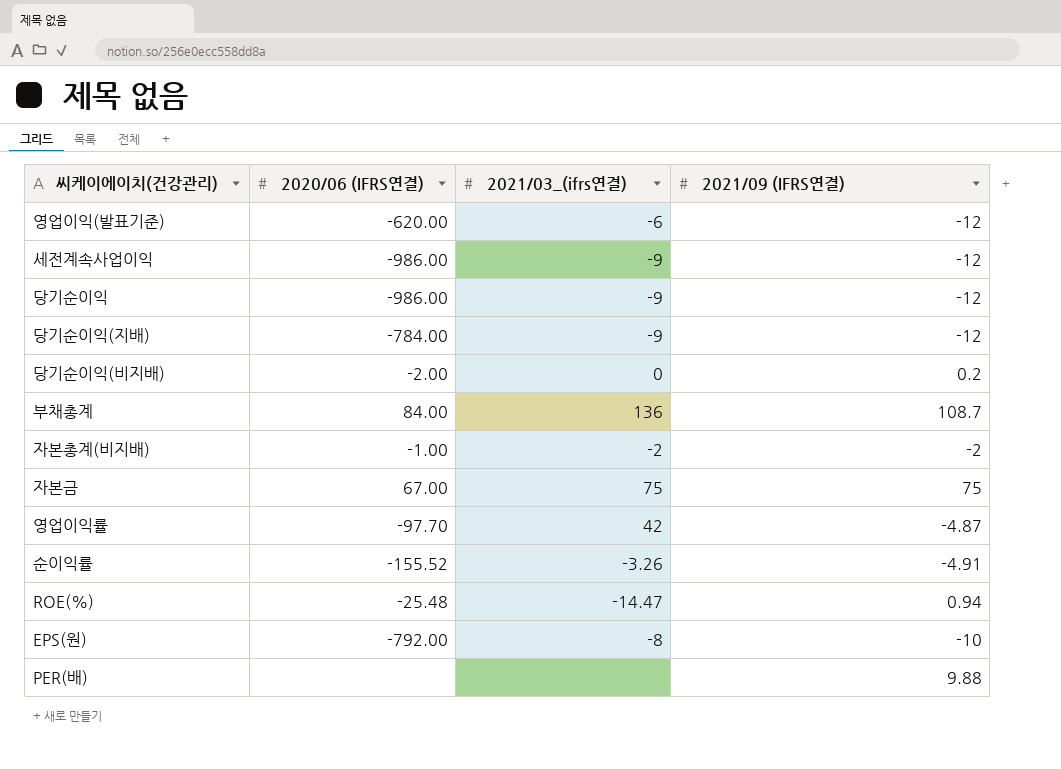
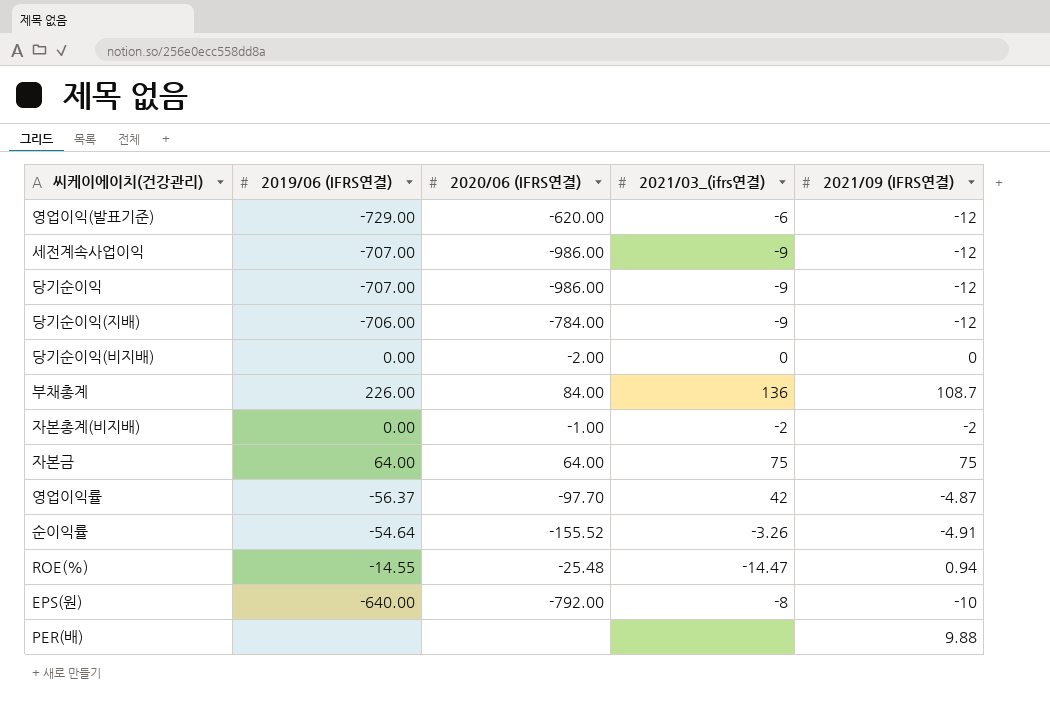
column 2019/06 (IFRS연결) | position: none -> 2
당기순이익(비지배) | 2021/09 (IFRS연결): 0.2 -> 0
자본금 | 2020/06 (IFRS연결): 67.00 -> 64.00

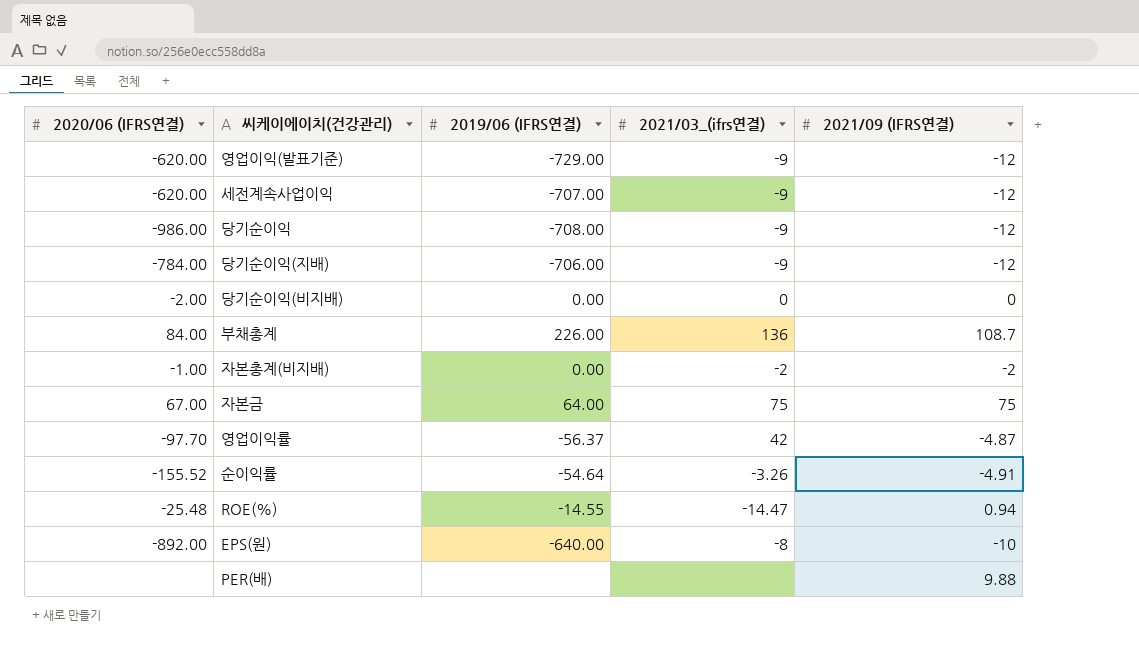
column 2020/06 (IFRS연결) | position: 3 -> 1
영업이익(발표기준) | 2021/03_(ifrs연결): -6 -> -9
세전계속사업이익 | 2020/06 (IFRS연결): -986.00 -> -620.00
당기순이익 | 2019/06 (IFRS연결): -707.00 -> -708.00
자본금 | 2020/06 (IFRS연결): 64.00 -> 67.00
EPS(원) | 2020/06 (IFRS연결): -792.00 -> -892.00

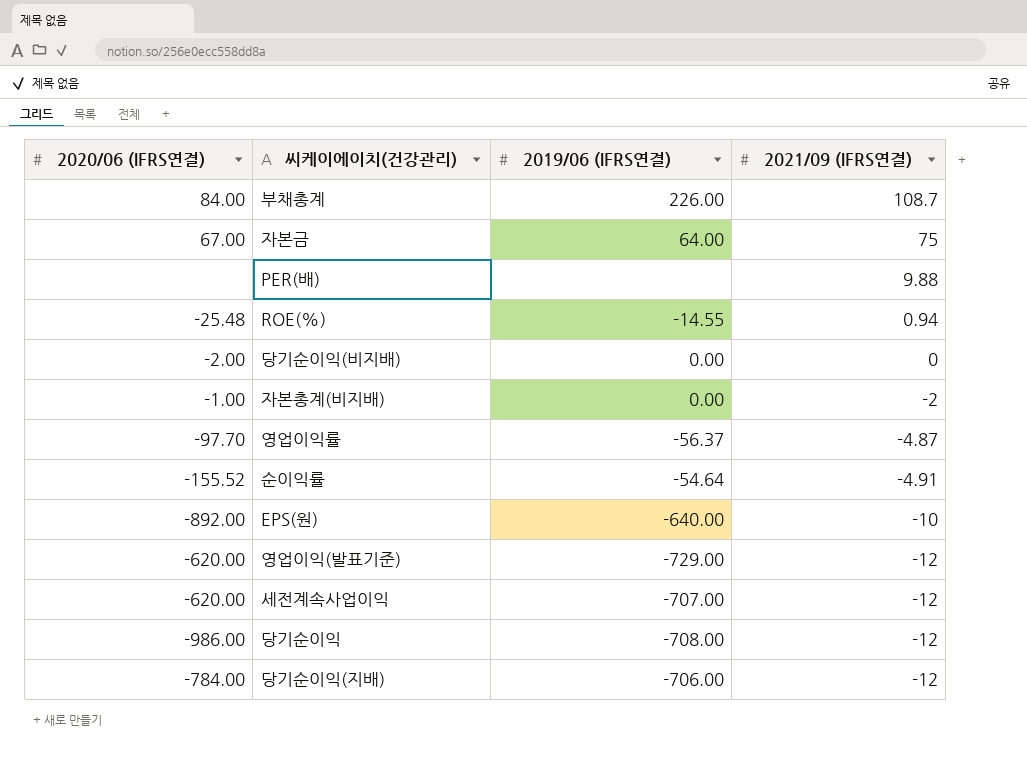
row order: none -> 2021/09 (IFRS연결) descending
column 2021/03_(ifrs연결) | position: 4 -> none

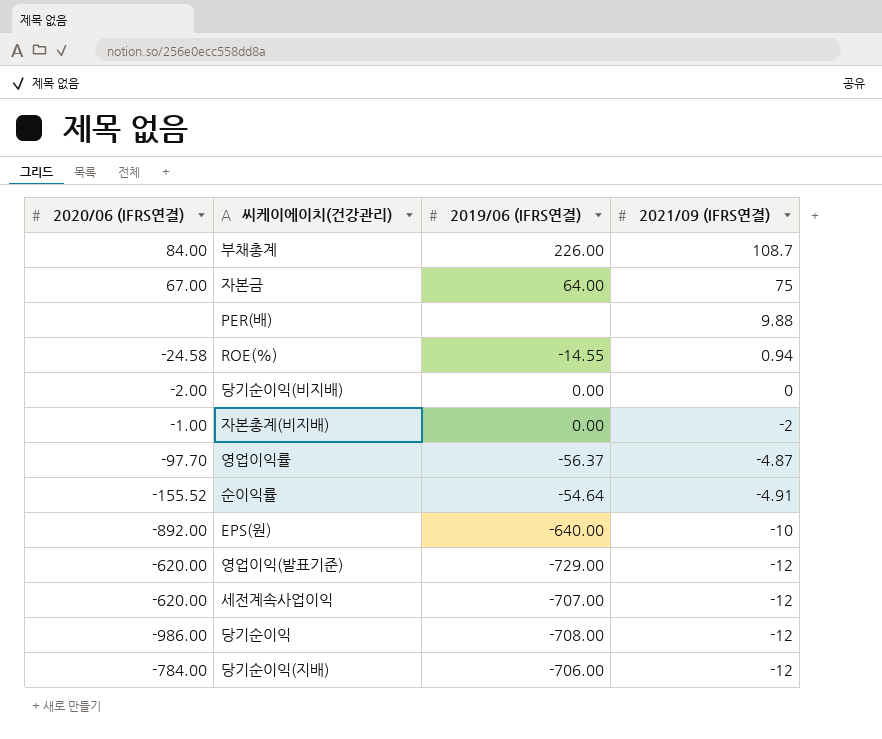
ROE(%) | 2020/06 (IFRS연결): -25.48 -> -24.58

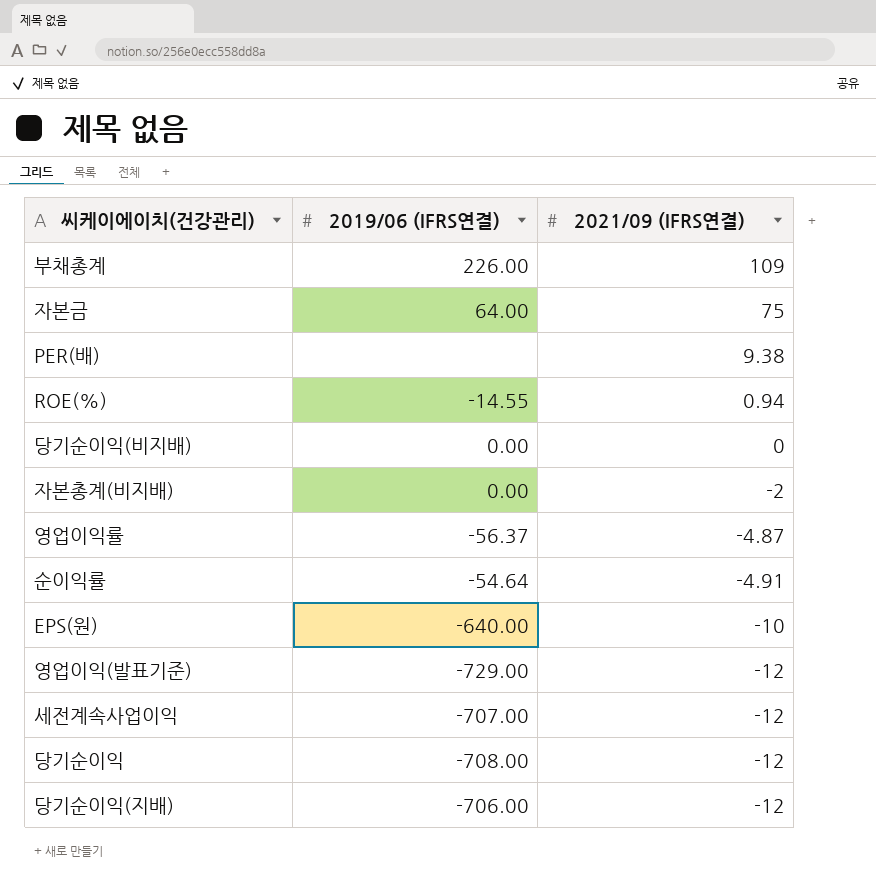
column 2020/06 (IFRS연결) | position: 1 -> none
부채총계 | 2021/09 (IFRS연결): 108.7 -> 109
PER(배) | 2021/09 (IFRS연결): 9.88 -> 9.38

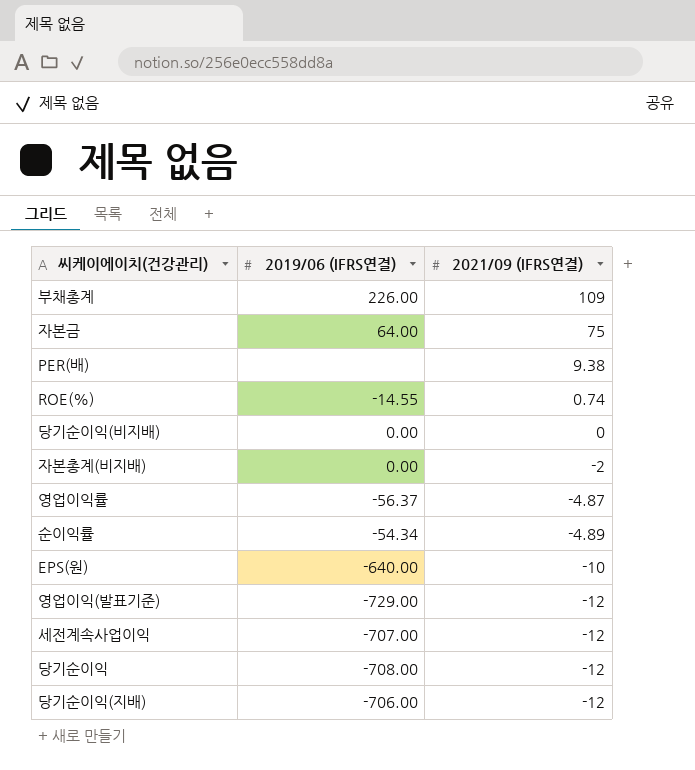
ROE(%) | 2021/09 (IFRS연결): 0.94 -> 0.74
순이익률 | 2019/06 (IFRS연결): -54.64 -> -54.34
순이익률 | 2021/09 (IFRS연결): -4.91 -> -4.89

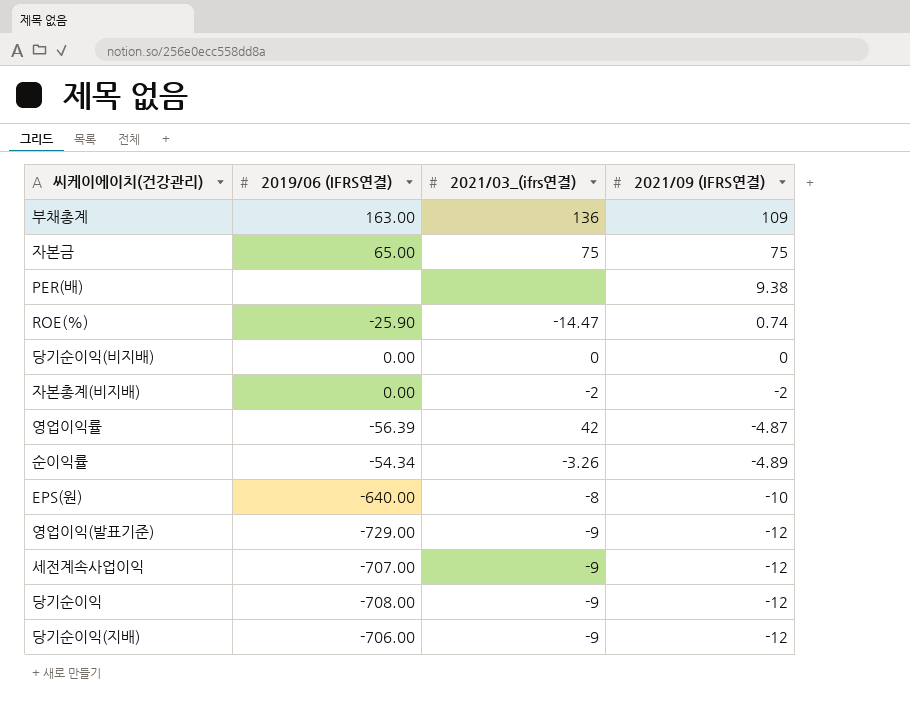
column 2021/03_(ifrs연결) | position: none -> 3
부채총계 | 2019/06 (IFRS연결): 226.00 -> 163.00
자본금 | 2019/06 (IFRS연결): 64.00 -> 65.00
ROE(%) | 2019/06 (IFRS연결): -14.55 -> -25.90
영업이익률 | 2019/06 (IFRS연결): -56.37 -> -56.39

